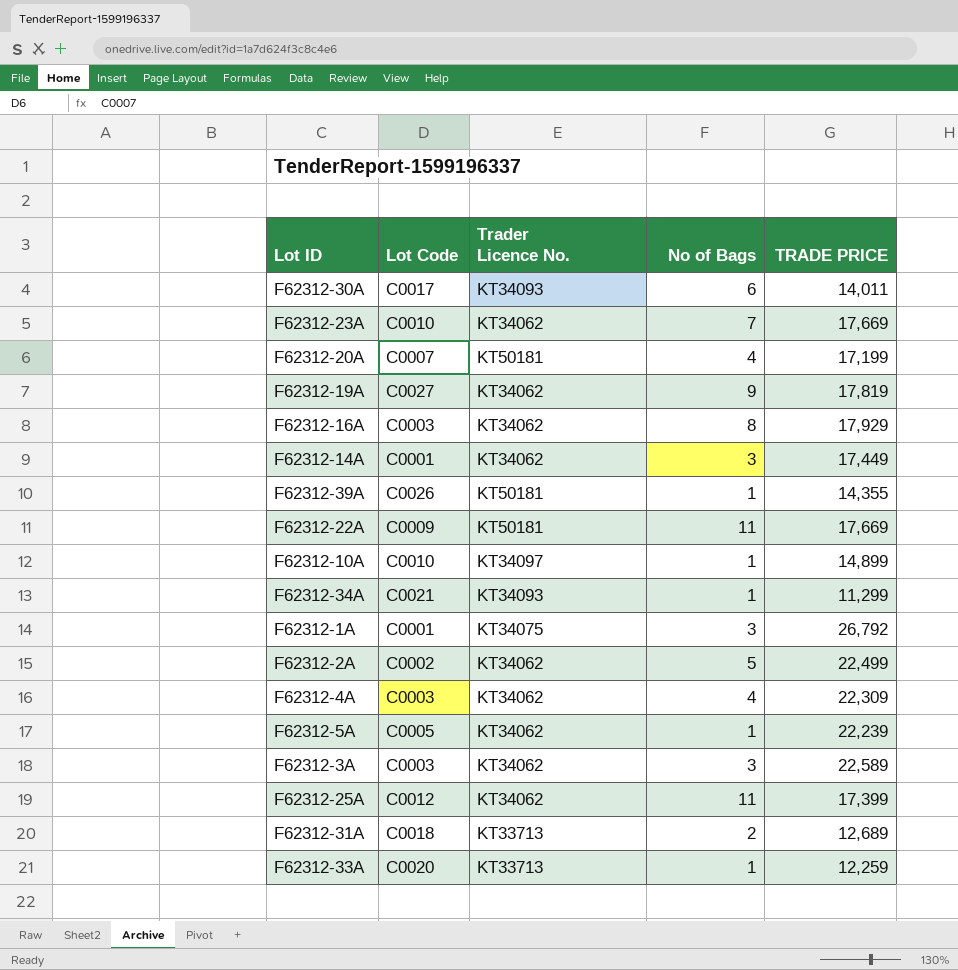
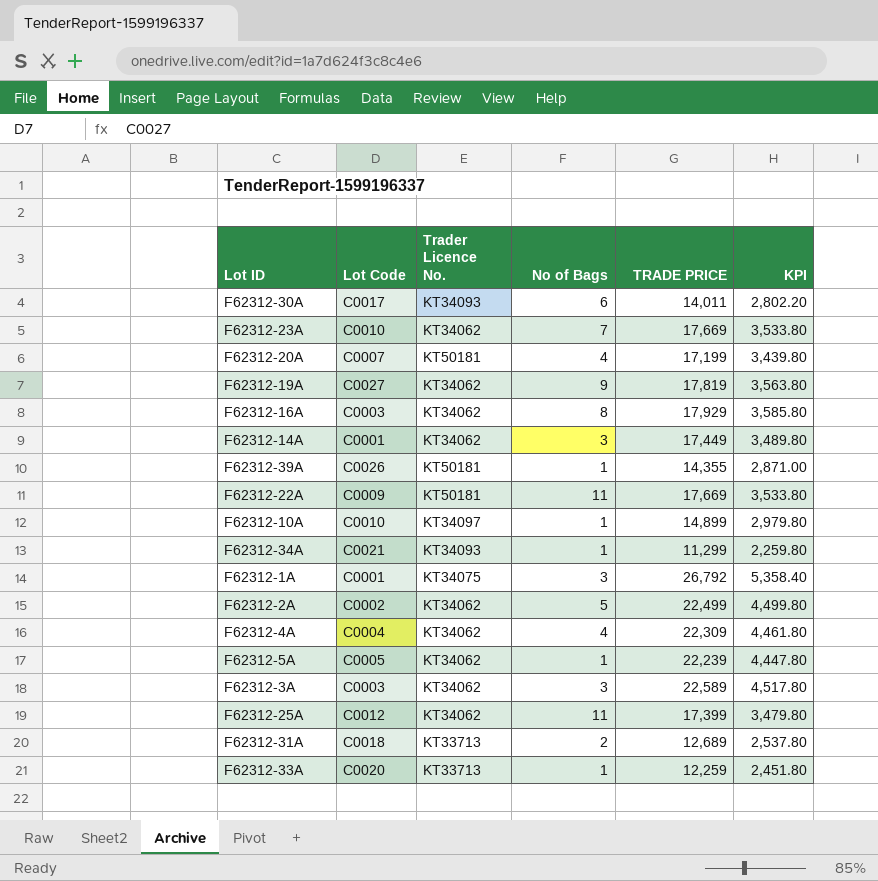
column KPI | formula: none -> [TRADE PRICE] * 0.2
F62312-4A | Lot Code: C0003 -> C0004

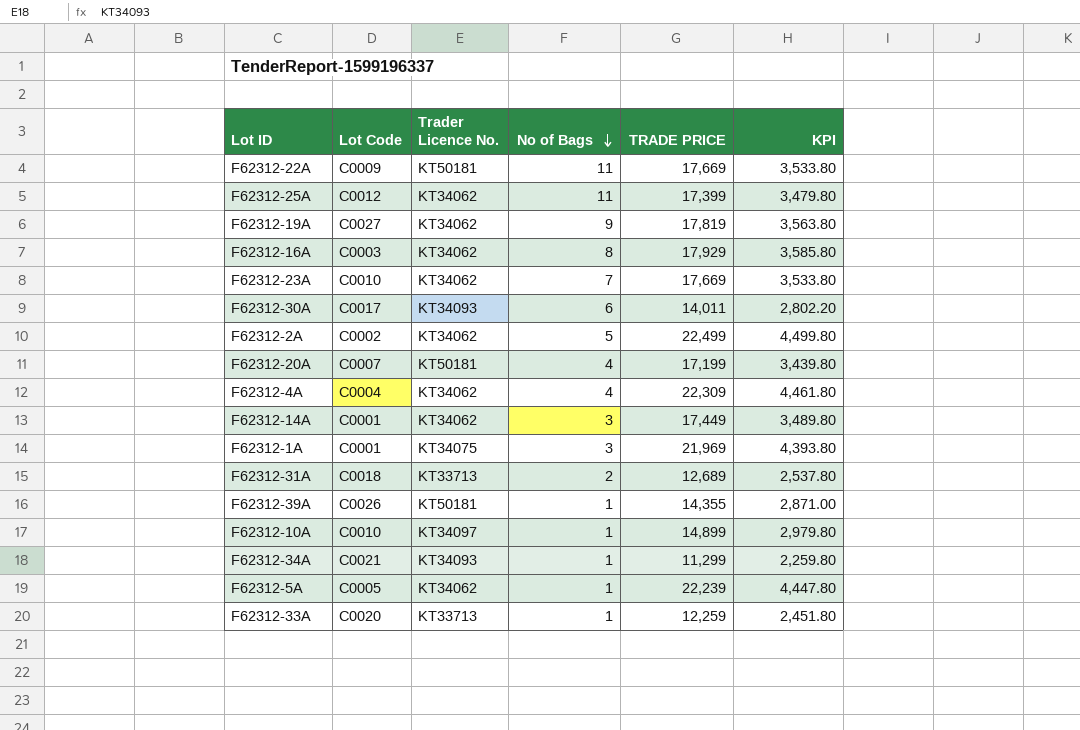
row order: none -> No of Bags descending
row F62312-3A: C0003 | KT34062 | 3 | 22,589 | 4,517.80 -> none
F62312-1A | TRADE PRICE: 26,792 -> 21,969
F62312-1A | KPI: 5,358.40 -> 4,393.80

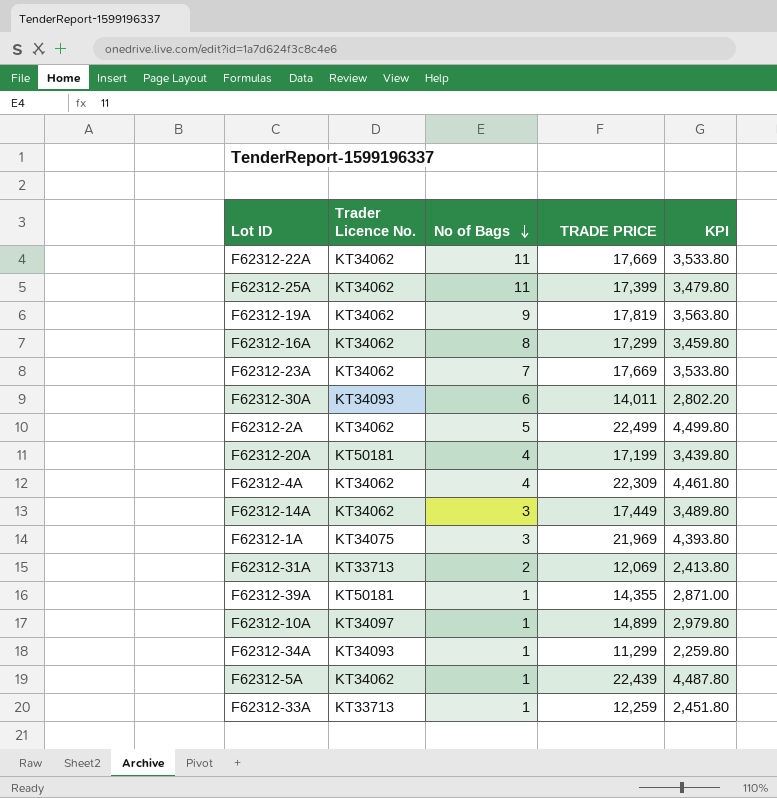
column Lot Code | position: 2 -> none
F62312-22A | Trader Licence No.: KT50181 -> KT34062
F62312-16A | TRADE PRICE: 17,929 -> 17,299
F62312-16A | KPI: 3,585.80 -> 3,459.80
F62312-31A | TRADE PRICE: 12,689 -> 12,069
F62312-31A | KPI: 2,537.80 -> 2,413.80
F62312-5A | TRADE PRICE: 22,239 -> 22,439
F62312-5A | KPI: 4,447.80 -> 4,487.80

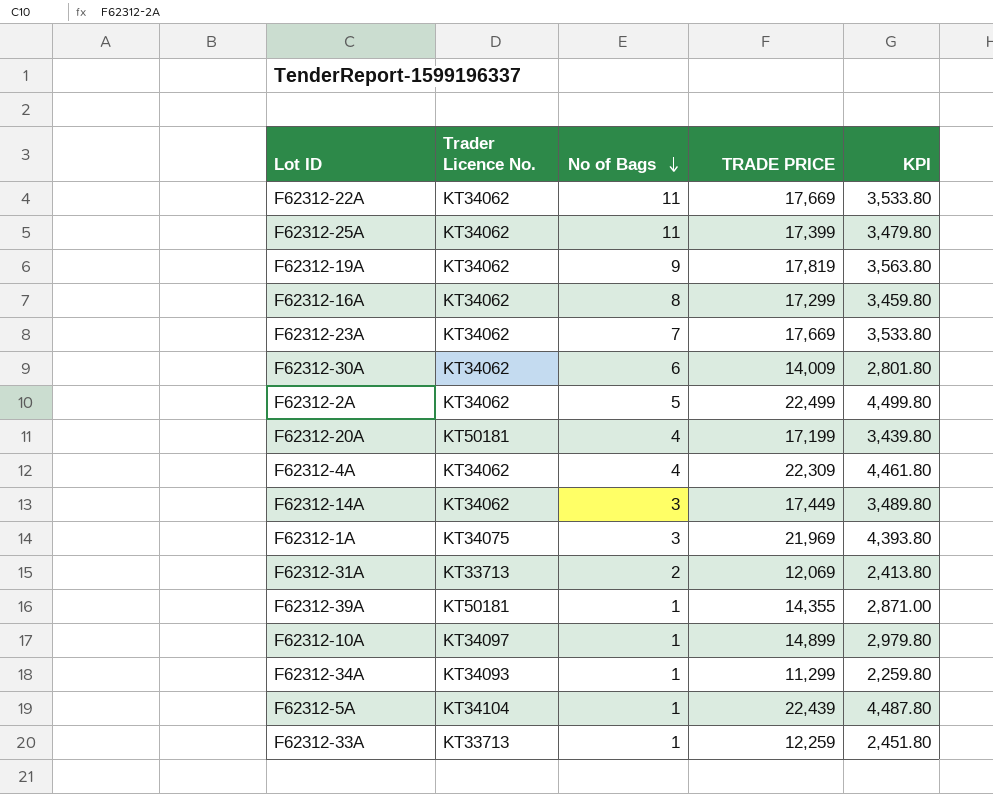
F62312-30A | Trader Licence No.: KT34093 -> KT34062
F62312-30A | TRADE PRICE: 14,011 -> 14,009
F62312-30A | KPI: 2,802.20 -> 2,801.80
F62312-5A | Trader Licence No.: KT34062 -> KT34104

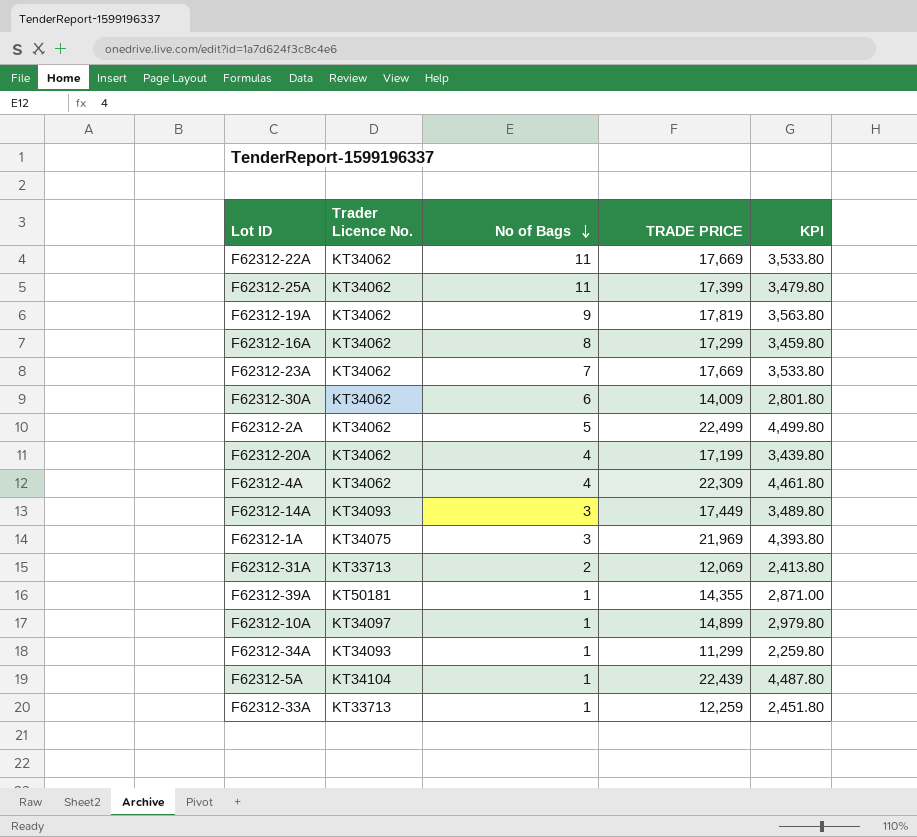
F62312-20A | Trader Licence No.: KT50181 -> KT34062
F62312-14A | Trader Licence No.: KT34062 -> KT34093

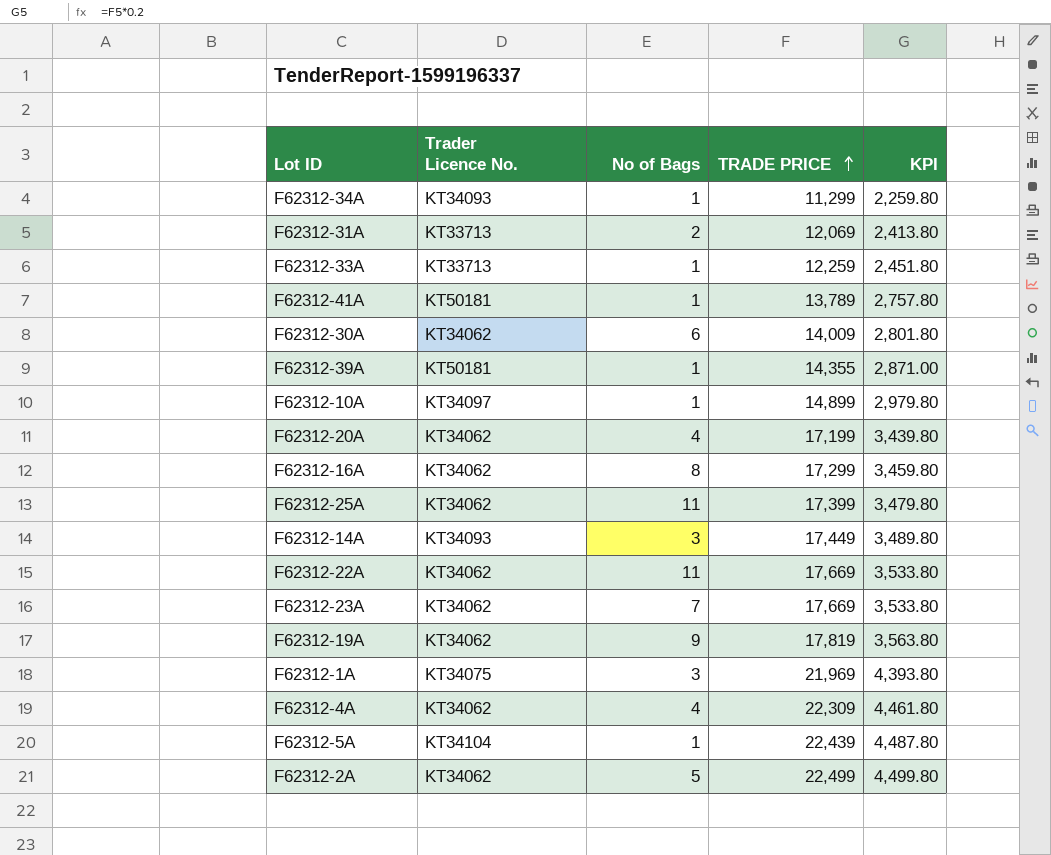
row order: No of Bags descending -> TRADE PRICE ascending
row F62312-41A: none -> KT50181 | 1 | 13,789 | 2,757.80

